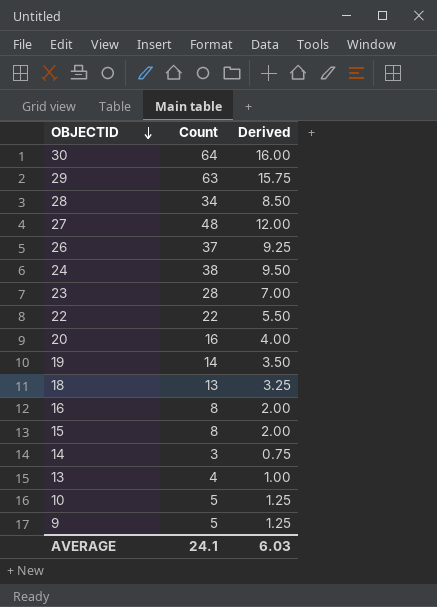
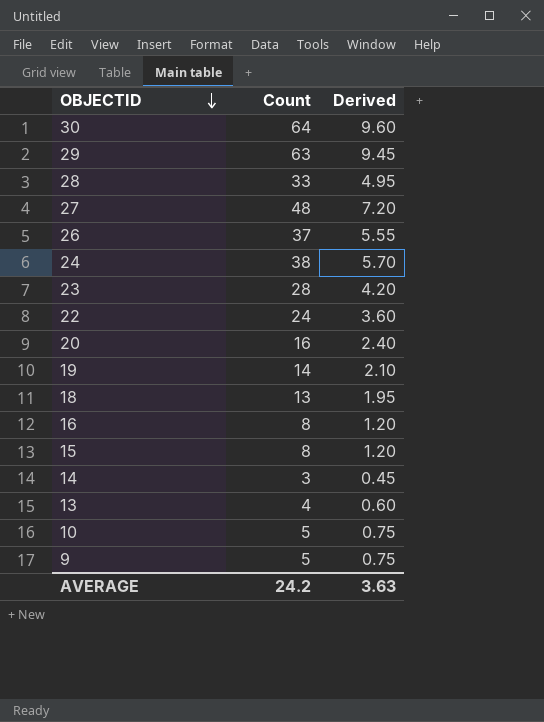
column Derived | formula: [Count] * 0.25 -> [Count] * 0.15
28 | Count: 34 -> 33
22 | Count: 22 -> 24
AVERAGE | Count: 24.1 -> 24.2
AVERAGE | Derived: 6.03 -> 3.63

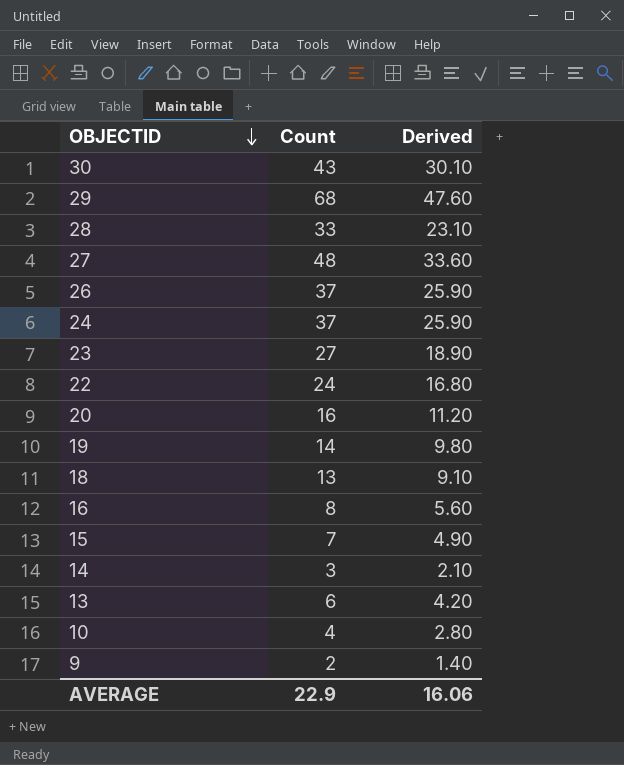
column Derived | formula: [Count] * 0.15 -> [Count] * 0.7
30 | Count: 64 -> 43
29 | Count: 63 -> 68
24 | Count: 38 -> 37
23 | Count: 28 -> 27
15 | Count: 8 -> 7
13 | Count: 4 -> 6
10 | Count: 5 -> 4
9 | Count: 5 -> 2
AVERAGE | Count: 24.2 -> 22.9
AVERAGE | Derived: 3.63 -> 16.06

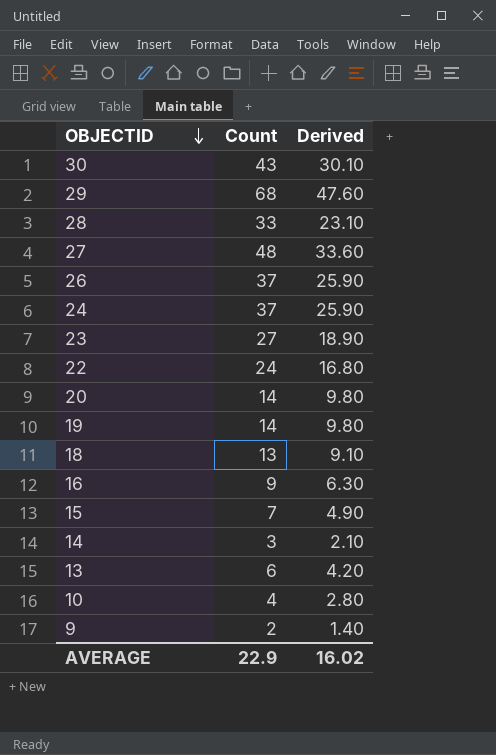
20 | Count: 16 -> 14
20 | Derived: 11.20 -> 9.80
16 | Count: 8 -> 9
16 | Derived: 5.60 -> 6.30
AVERAGE | Derived: 16.06 -> 16.02

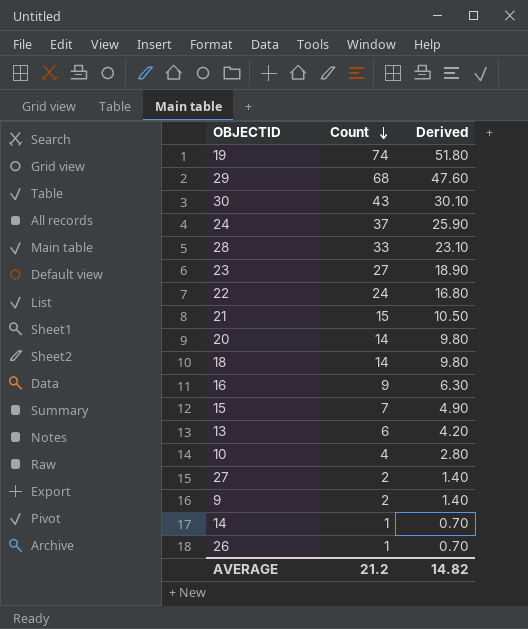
row order: OBJECTID descending -> Count descending
19 | Count: 14 -> 74
19 | Derived: 9.80 -> 51.80
row 21: none -> 15 | 10.50
18 | Count: 13 -> 14
18 | Derived: 9.10 -> 9.80
27 | Count: 48 -> 2
27 | Derived: 33.60 -> 1.40
14 | Count: 3 -> 1
14 | Derived: 2.10 -> 0.70
26 | Count: 37 -> 1
26 | Derived: 25.90 -> 0.70
AVERAGE | Count: 22.9 -> 21.2
AVERAGE | Derived: 16.02 -> 14.82

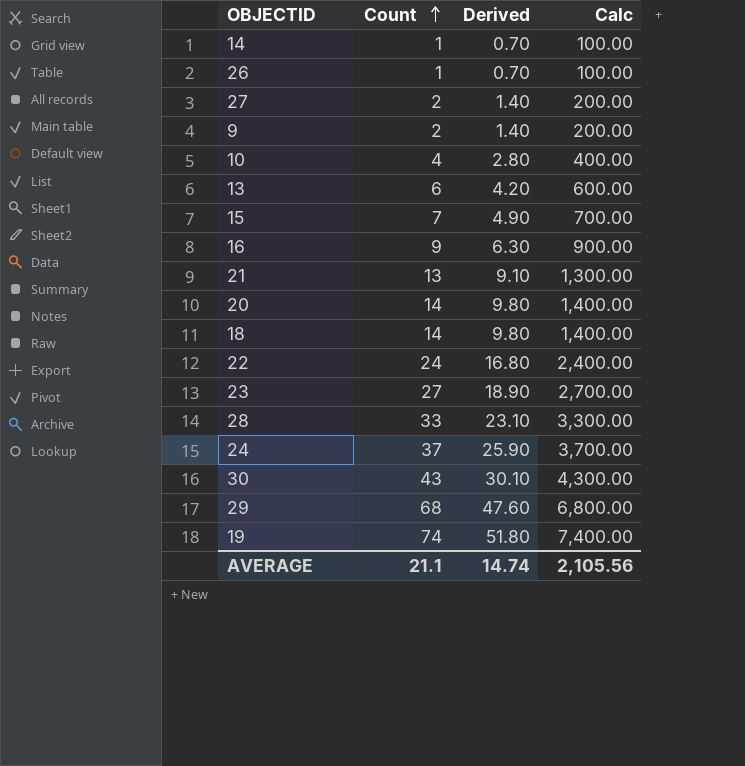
row order: Count descending -> Count ascending
column Calc | formula: none -> [Count] * 100
21 | Count: 15 -> 13
21 | Derived: 10.50 -> 9.10
AVERAGE | Count: 21.2 -> 21.1
AVERAGE | Derived: 14.82 -> 14.74

